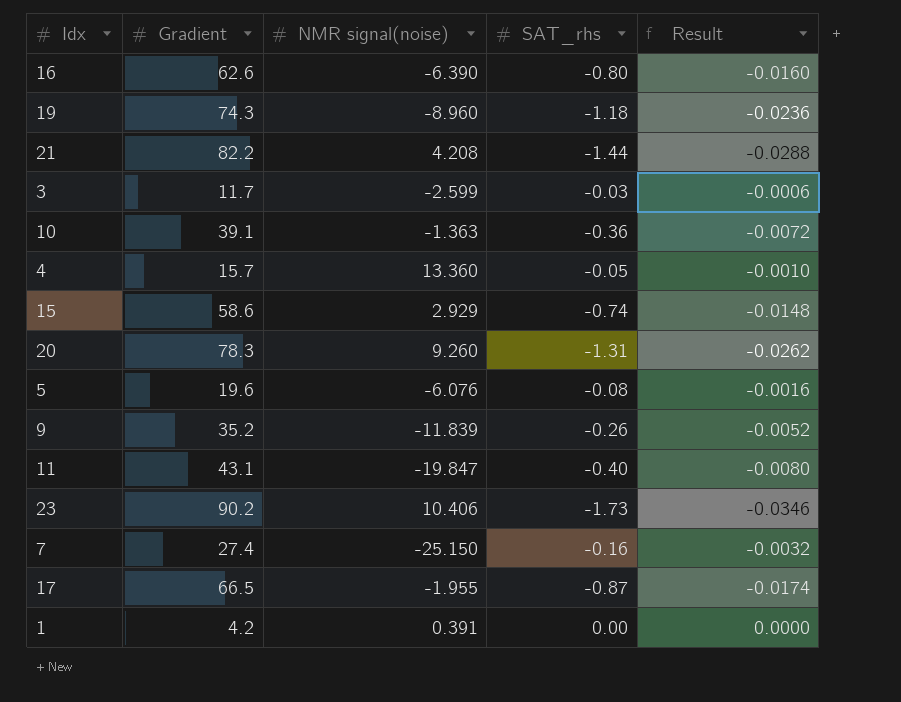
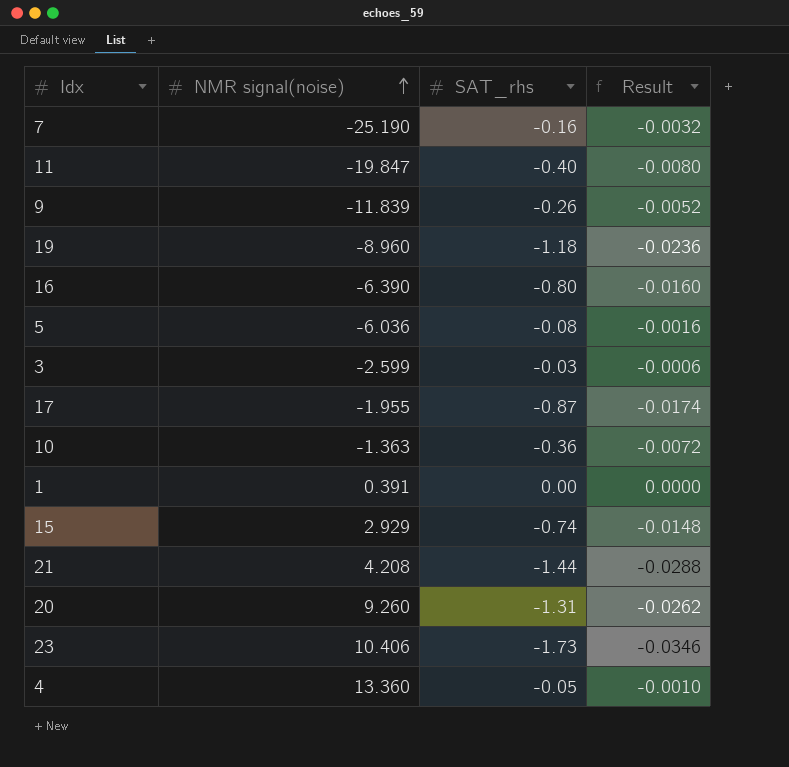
row order: none -> NMR signal(noise) ascending
column Gradient | position: 2 -> none
7 | NMR signal(noise): -25.150 -> -25.190
5 | NMR signal(noise): -6.076 -> -6.036

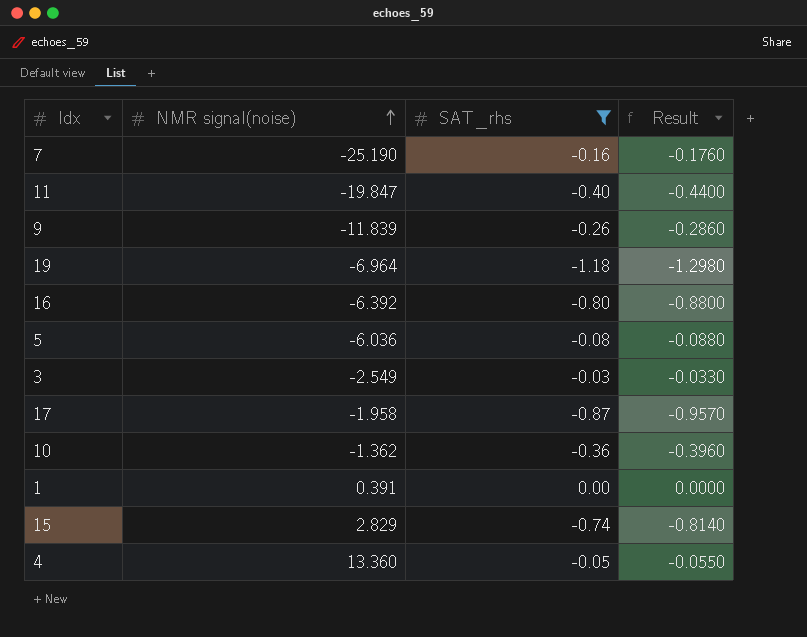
filter: none -> SAT_rhs >= -1.18
column Result | formula: [SAT_rhs] * 0.02 -> [SAT_rhs] * 1.1
19 | NMR signal(noise): -8.960 -> -6.964
16 | NMR signal(noise): -6.390 -> -6.392
3 | NMR signal(noise): -2.599 -> -2.549
17 | NMR signal(noise): -1.955 -> -1.958
10 | NMR signal(noise): -1.363 -> -1.362
15 | NMR signal(noise): 2.929 -> 2.829

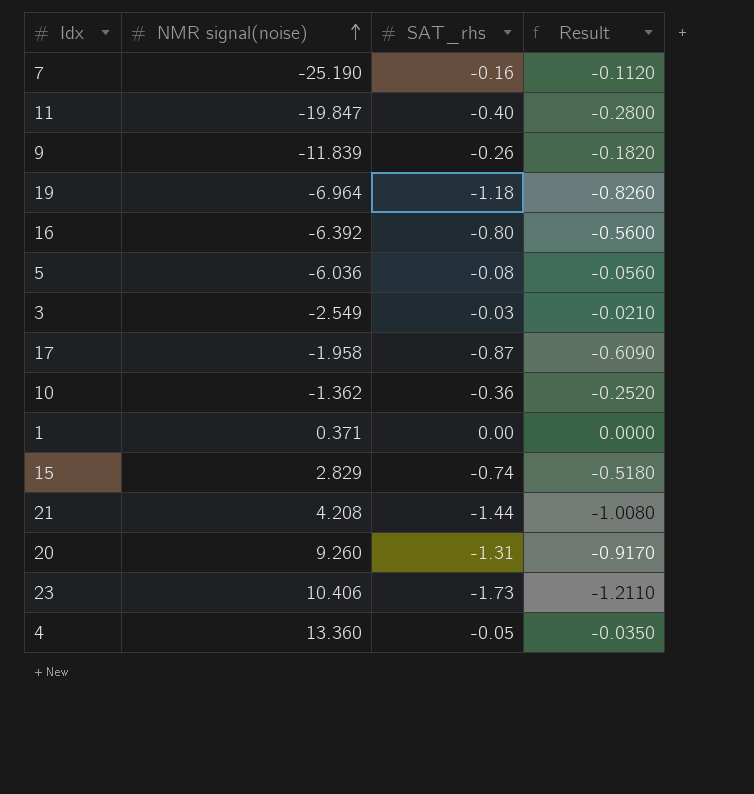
filter: SAT_rhs >= -1.18 -> none
column Result | formula: [SAT_rhs] * 1.1 -> [SAT_rhs] * 0.7
1 | NMR signal(noise): 0.391 -> 0.371

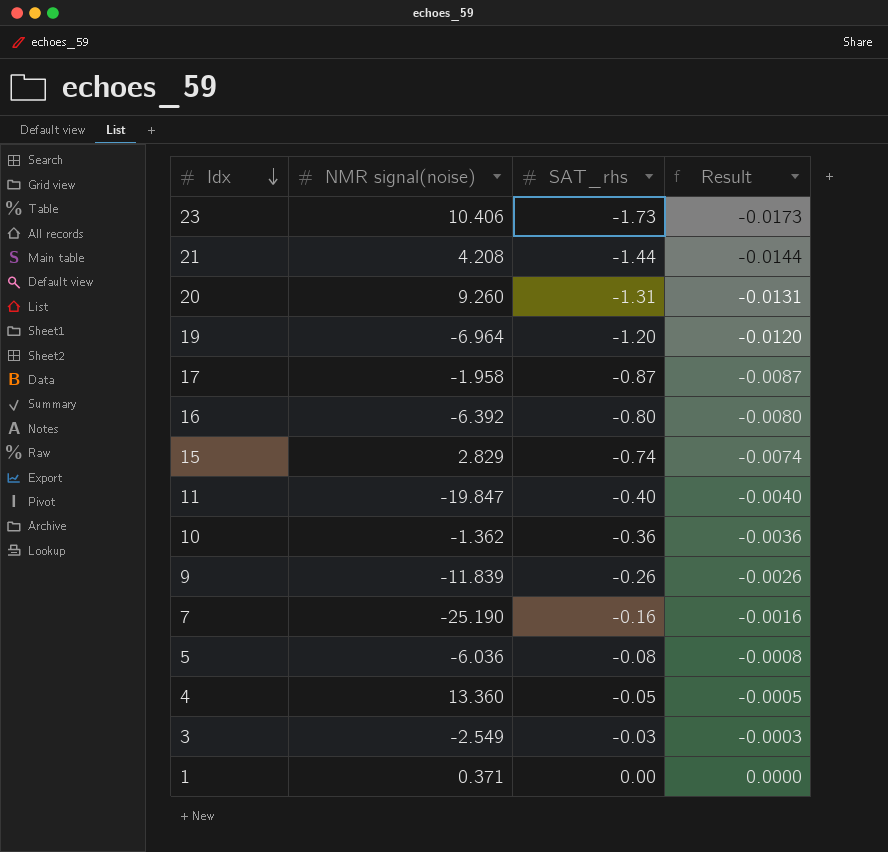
row order: NMR signal(noise) ascending -> Idx descending
column Result | formula: [SAT_rhs] * 0.7 -> [SAT_rhs] * 0.01
19 | SAT_rhs: -1.18 -> -1.20

